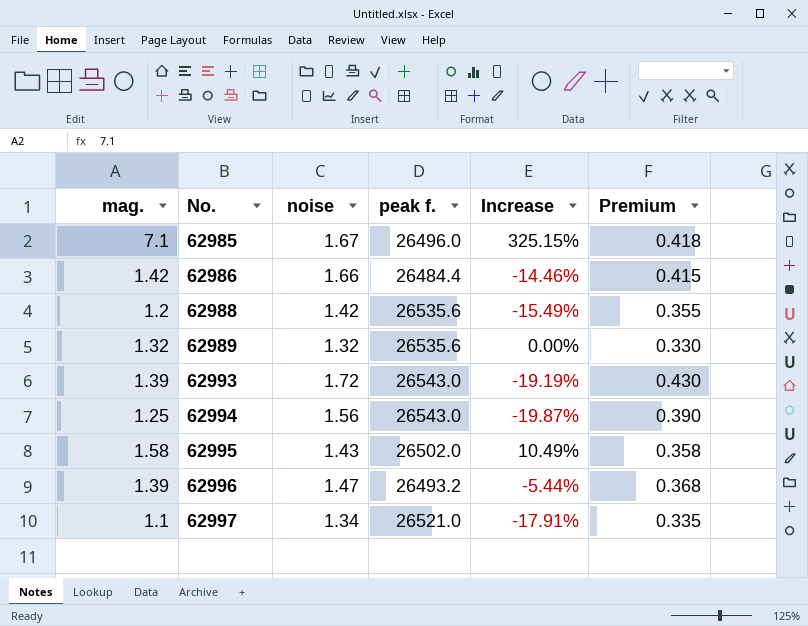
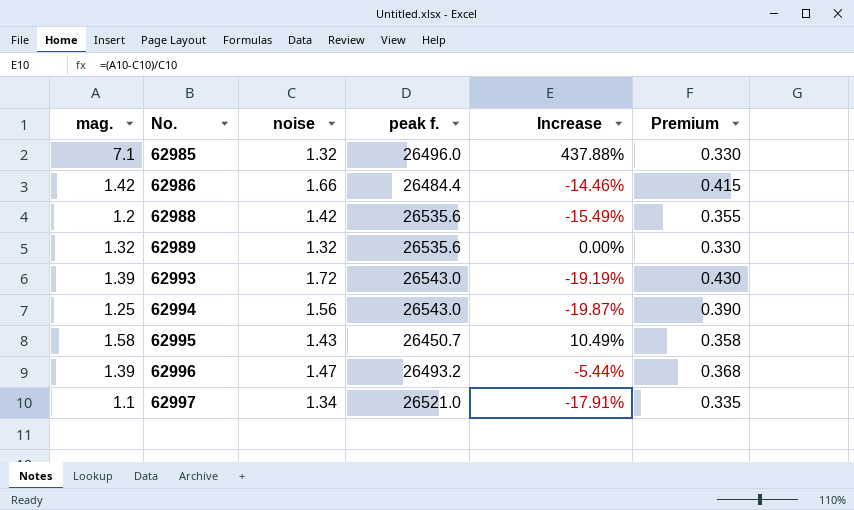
62985 | noise: 1.67 -> 1.32
62985 | Increase: 325.15% -> 437.88%
62985 | Premium: 0.418 -> 0.330
62995 | peak f.: 26502.0 -> 26450.7

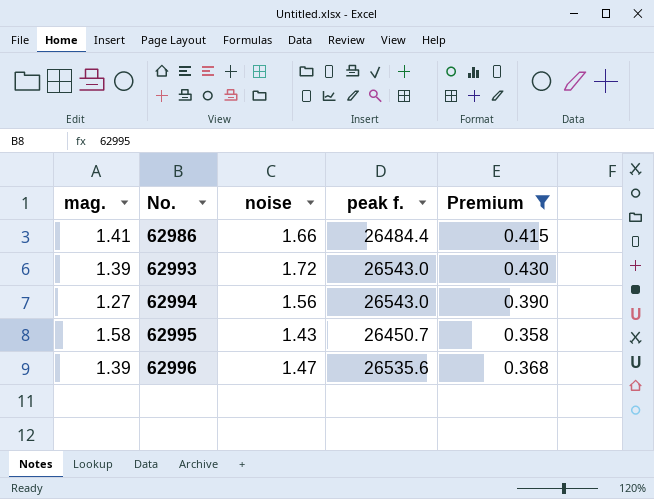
filter: none -> Premium >= 0.358
column Increase | formula: ([mag.] - [noise]) / [noise] -> none
62986 | mag.: 1.42 -> 1.41
62994 | mag.: 1.25 -> 1.27
62996 | peak f.: 26493.2 -> 26535.6

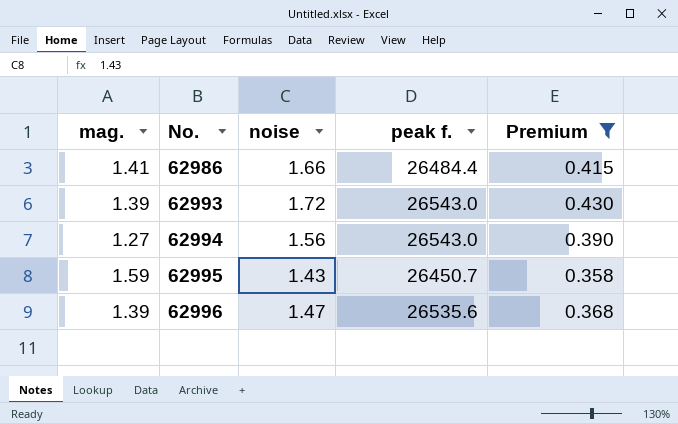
62995 | mag.: 1.58 -> 1.59

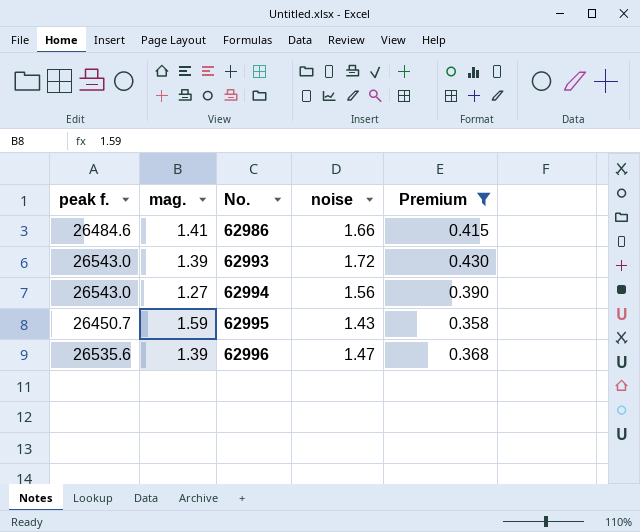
column peak f. | position: 4 -> 1
62986 | peak f.: 26484.4 -> 26484.6

